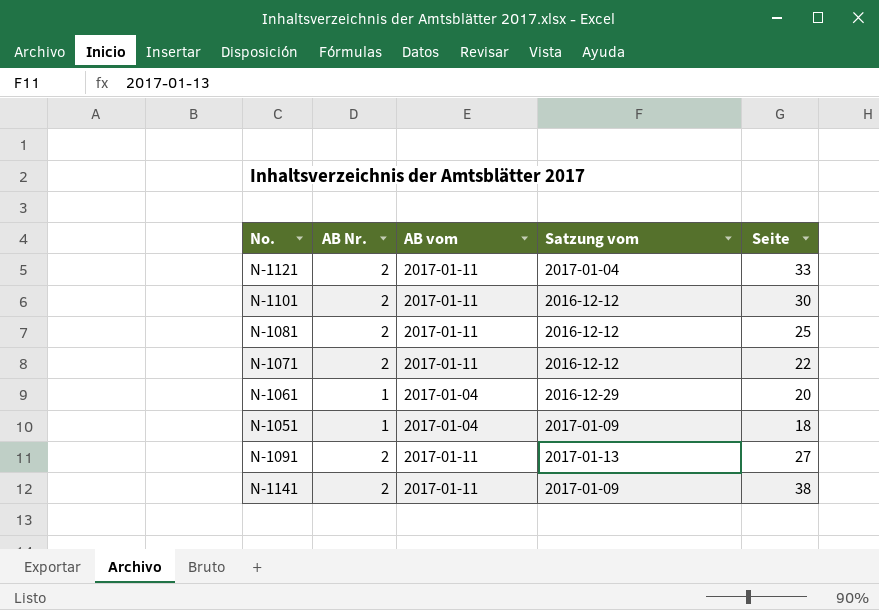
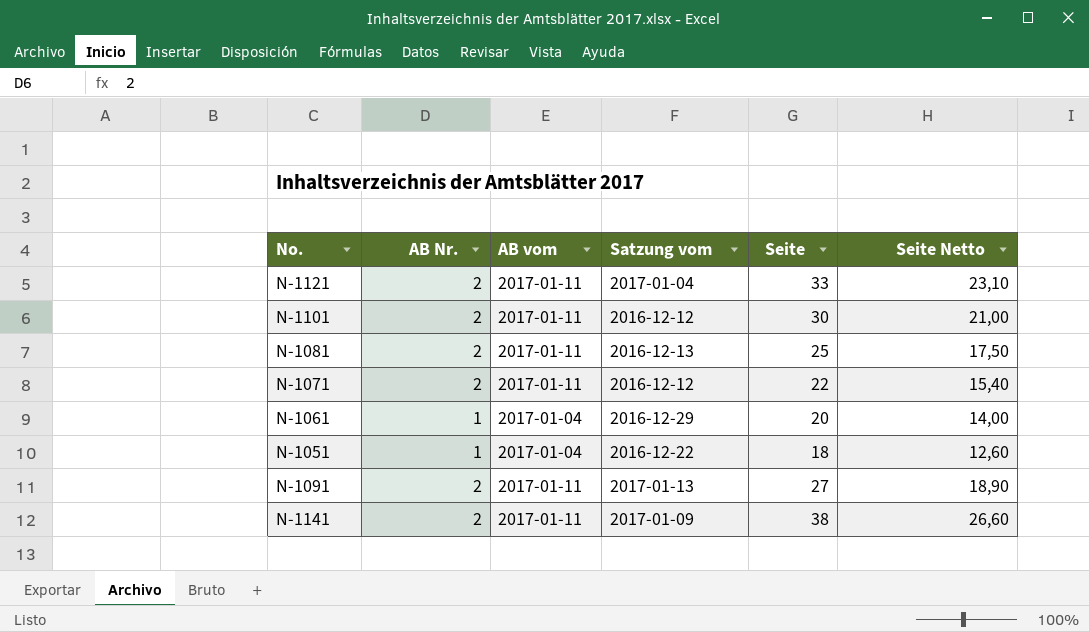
column Seite Netto | formula: none -> [Seite] * 0,7
N-1081 | Satzung vom: 2016-12-12 -> 2016-12-13
N-1051 | Satzung vom: 2017-01-09 -> 2016-12-22

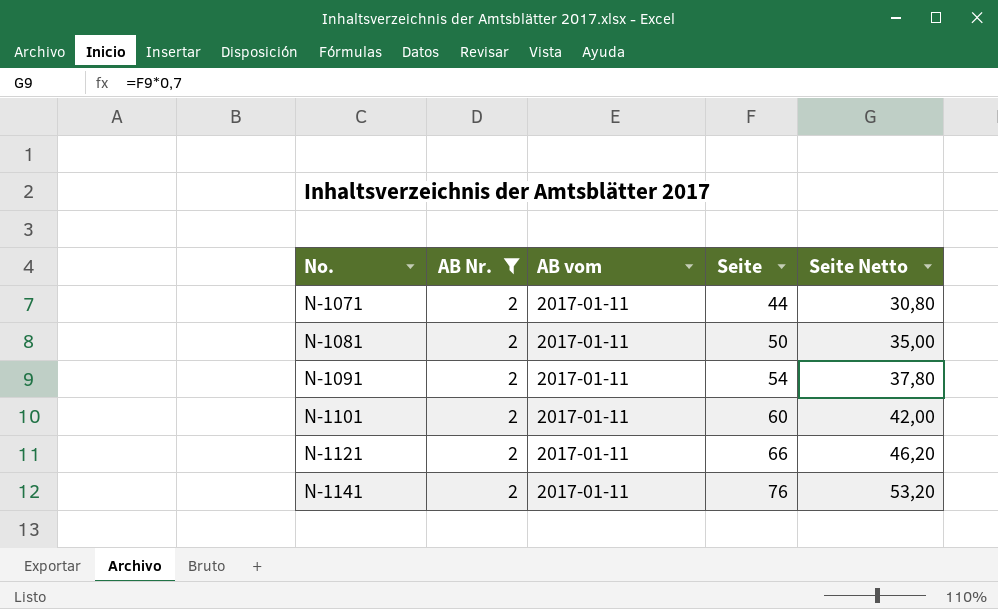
filter: none -> AB Nr. = 2
row order: none -> No. ascending
column Satzung vom | position: 4 -> none
N-1071 | Seite: 22 -> 44
N-1071 | Seite Netto: 15,40 -> 30,80
N-1081 | Seite: 25 -> 50
N-1081 | Seite Netto: 17,50 -> 35,00
N-1091 | Seite: 27 -> 54
N-1091 | Seite Netto: 18,90 -> 37,80
N-1101 | Seite: 30 -> 60
N-1101 | Seite Netto: 21,00 -> 42,00
N-1121 | Seite: 33 -> 66
N-1121 | Seite Netto: 23,10 -> 46,20
N-1141 | Seite: 38 -> 76
N-1141 | Seite Netto: 26,60 -> 53,20

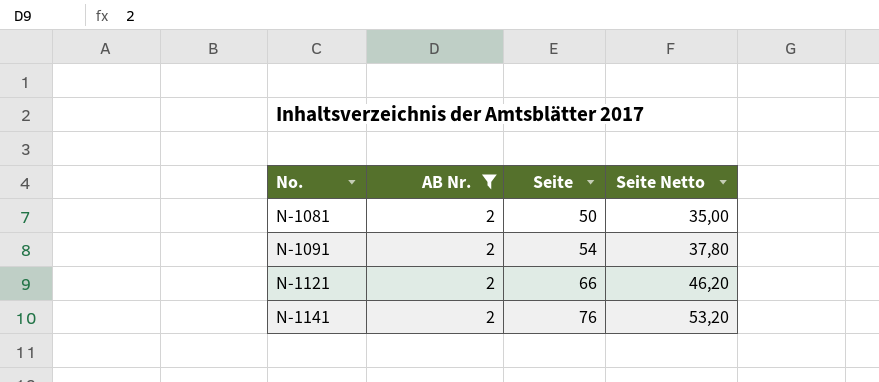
column AB vom | position: 3 -> none
row N-1071: 2 | 2017-01-11 | 44 | 30,80 -> none
row N-1101: 2 | 2017-01-11 | 60 | 42,00 -> none

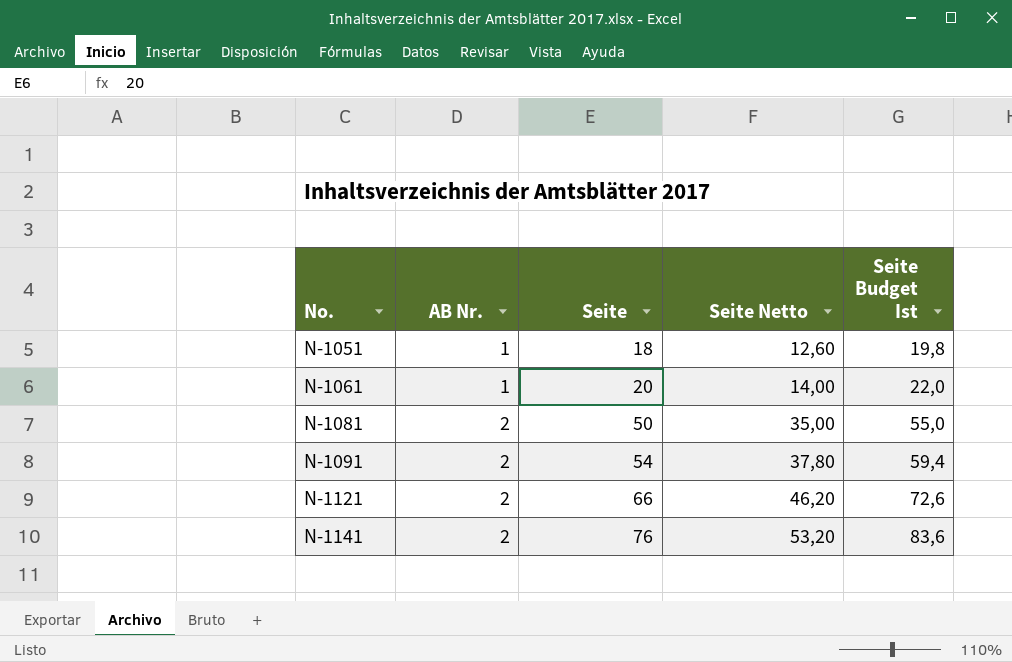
filter: AB Nr. = 2 -> none
column Seite Budget Ist | formula: none -> [Seite] * 1,1

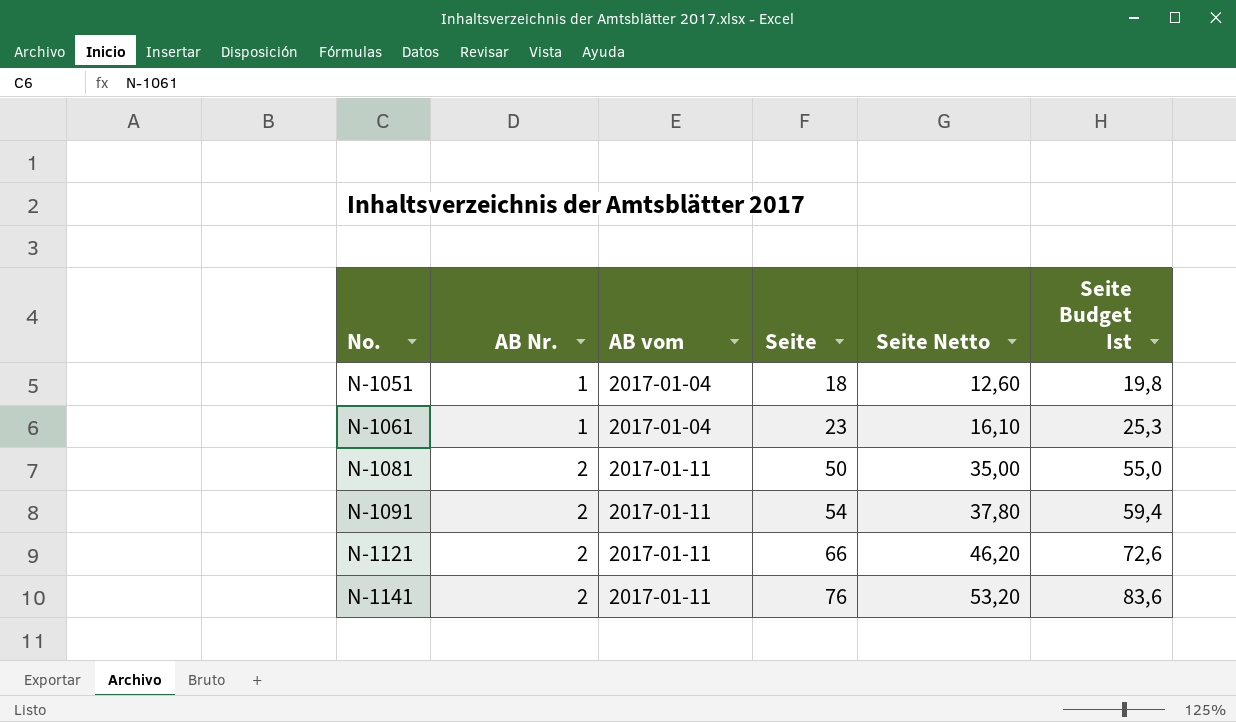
column AB vom | position: none -> 3
N-1061 | Seite: 20 -> 23
N-1061 | Seite Netto: 14,00 -> 16,10
N-1061 | Seite Budget Ist: 22,0 -> 25,3

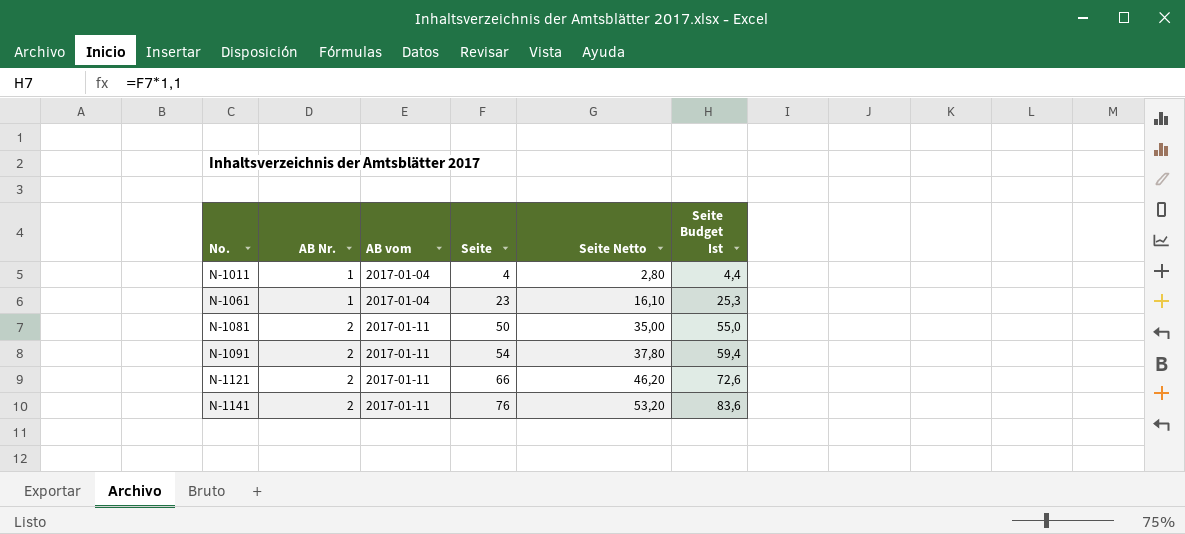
row N-1051: 1 | 2017-01-04 | 18 | 12,60 | 19,8 -> none
row N-1011: none -> 1 | 2017-01-04 | 4 | 2,80 | 4,4

